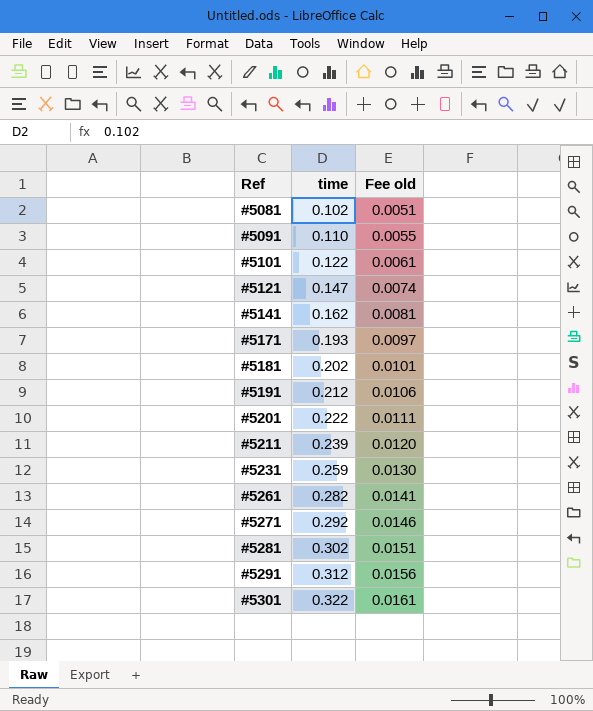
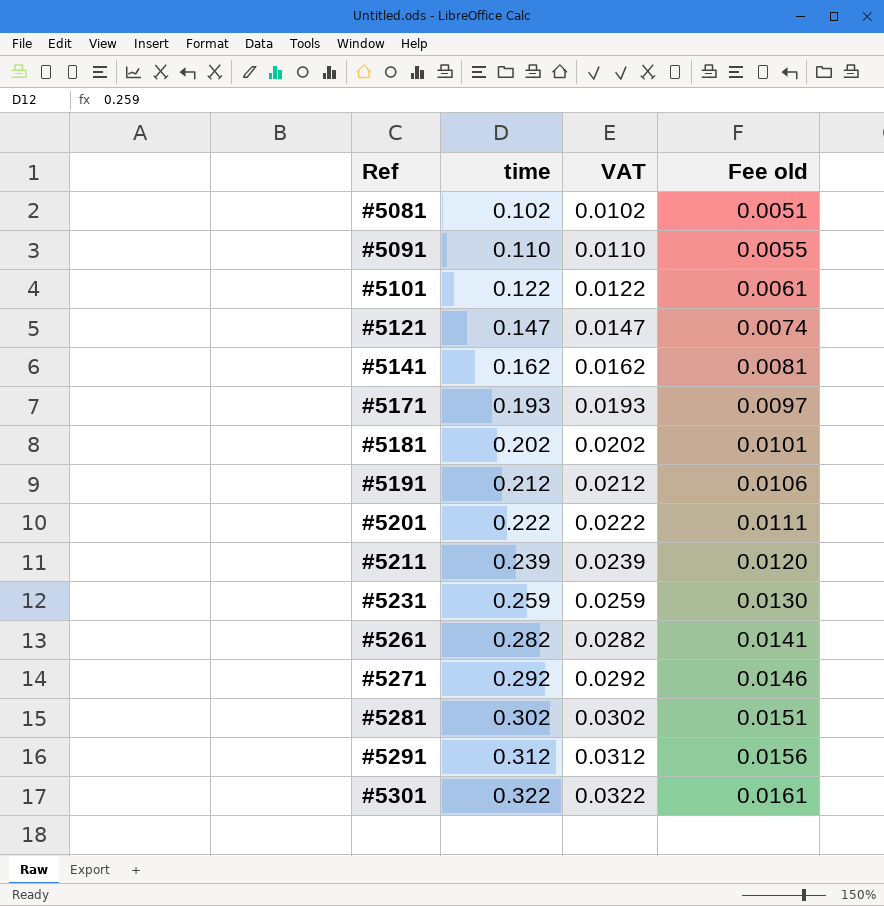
column VAT | formula: none -> [time] * 0.1

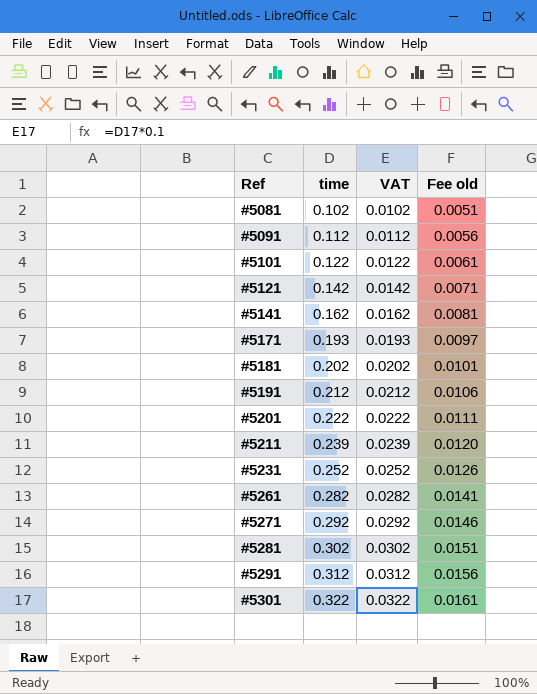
#5091 | time: 0.110 -> 0.112
#5091 | VAT: 0.0110 -> 0.0112
#5091 | Fee old: 0.0055 -> 0.0056
#5121 | time: 0.147 -> 0.142
#5121 | VAT: 0.0147 -> 0.0142
#5121 | Fee old: 0.0074 -> 0.0071
#5231 | time: 0.259 -> 0.252
#5231 | VAT: 0.0259 -> 0.0252
#5231 | Fee old: 0.0130 -> 0.0126

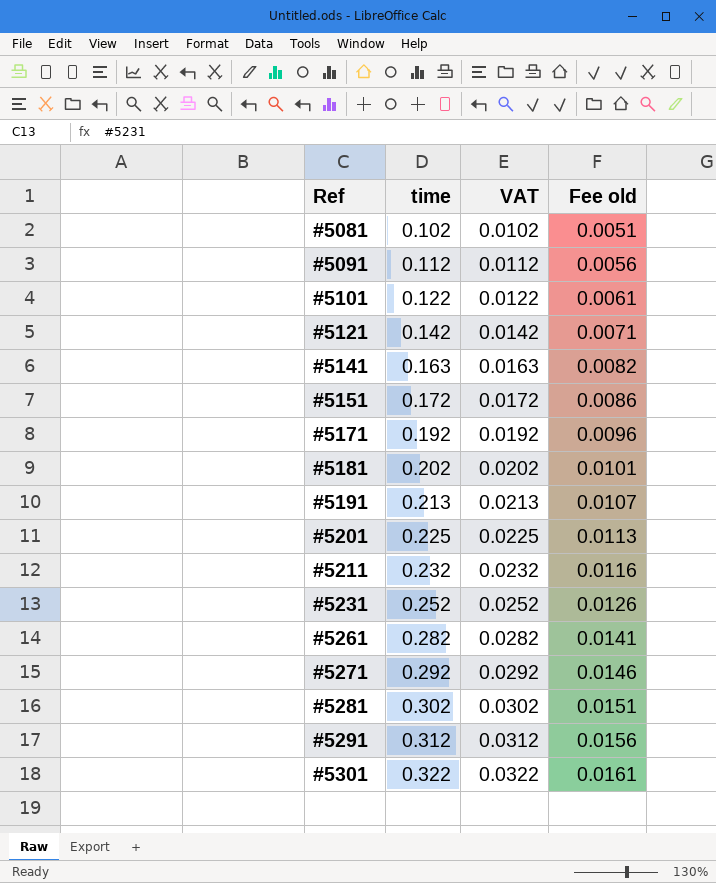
#5141 | time: 0.162 -> 0.163
#5141 | VAT: 0.0162 -> 0.0163
#5141 | Fee old: 0.0081 -> 0.0082
row #5151: none -> 0.172 | 0.0172 | 0.0086
#5171 | time: 0.193 -> 0.192
#5171 | VAT: 0.0193 -> 0.0192
#5171 | Fee old: 0.0097 -> 0.0096
#5191 | time: 0.212 -> 0.213
#5191 | VAT: 0.0212 -> 0.0213
#5191 | Fee old: 0.0106 -> 0.0107
#5201 | time: 0.222 -> 0.225
#5201 | VAT: 0.0222 -> 0.0225
#5201 | Fee old: 0.0111 -> 0.0113
#5211 | time: 0.239 -> 0.232
#5211 | VAT: 0.0239 -> 0.0232
#5211 | Fee old: 0.0120 -> 0.0116

